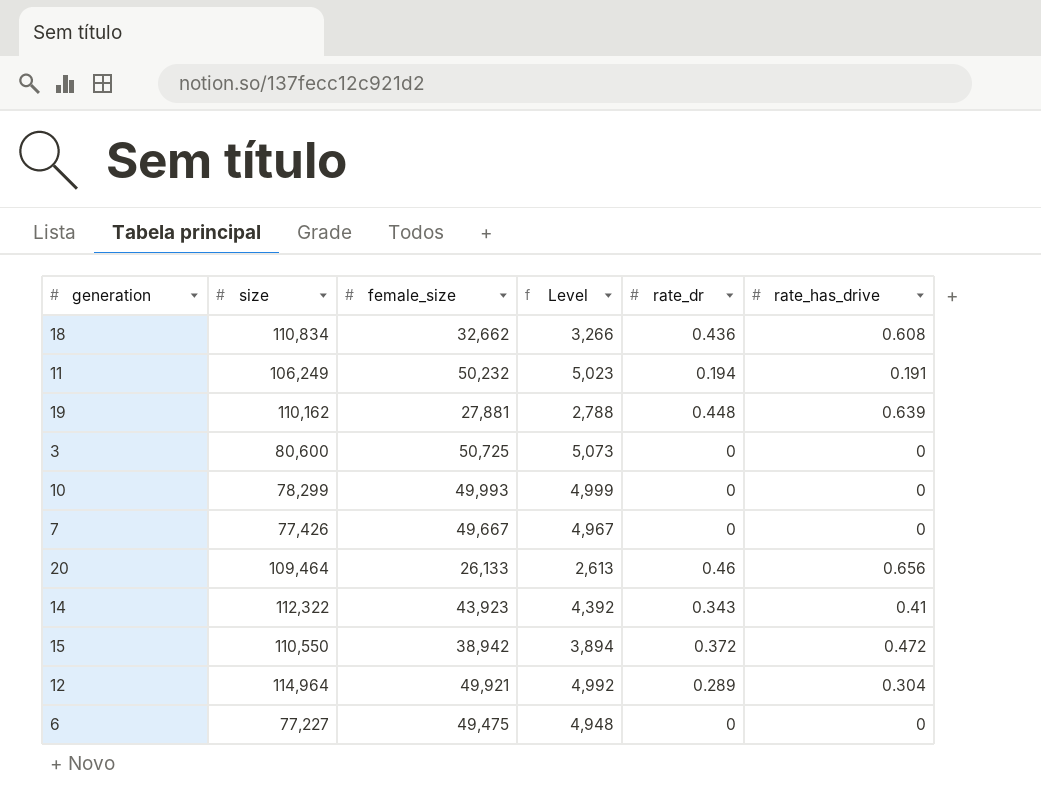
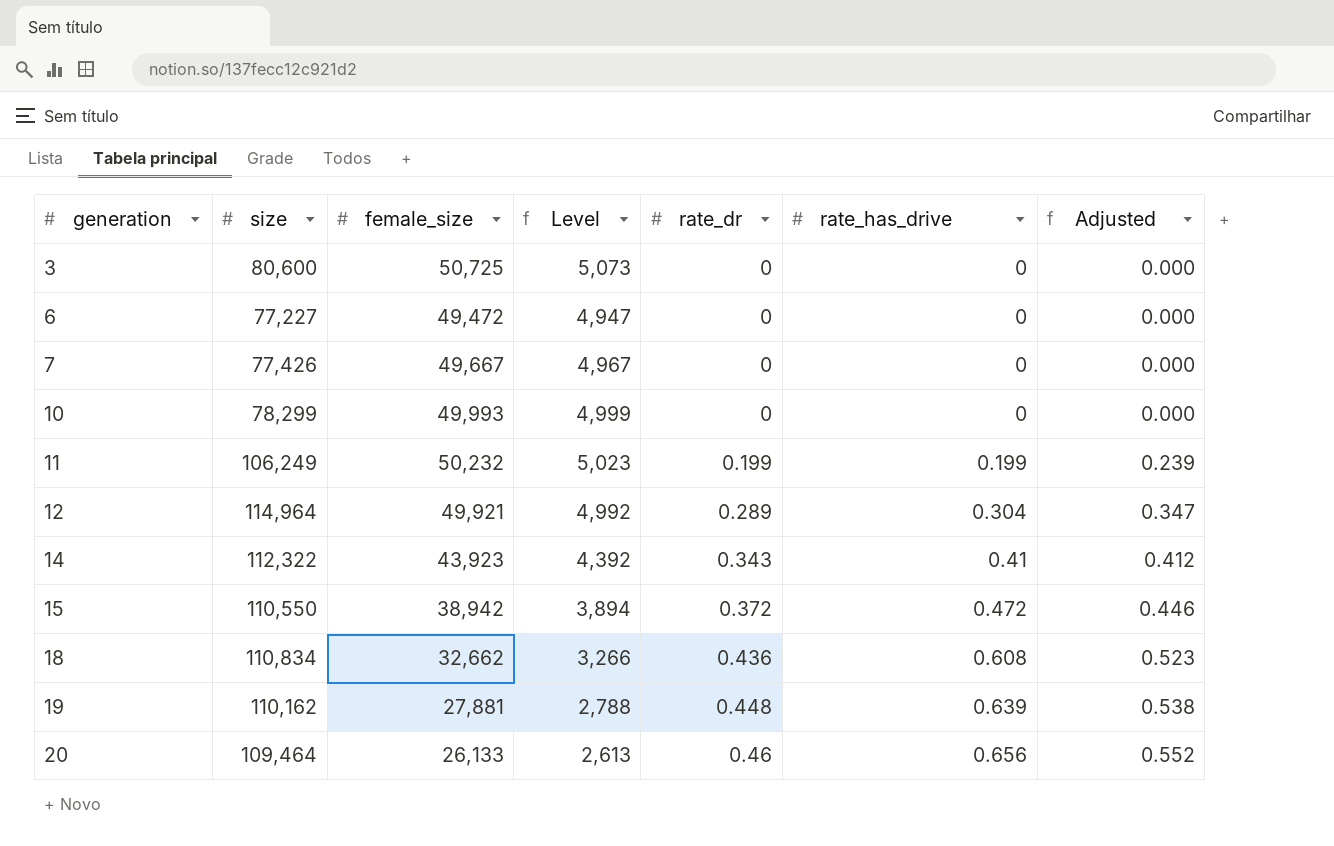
row order: none -> generation ascending
column Adjusted | formula: none -> [rate_dr] * 1.2
6 | female_size: 49,475 -> 49,472
6 | Level: 4,948 -> 4,947
11 | rate_dr: 0.194 -> 0.199
11 | rate_has_drive: 0.191 -> 0.199

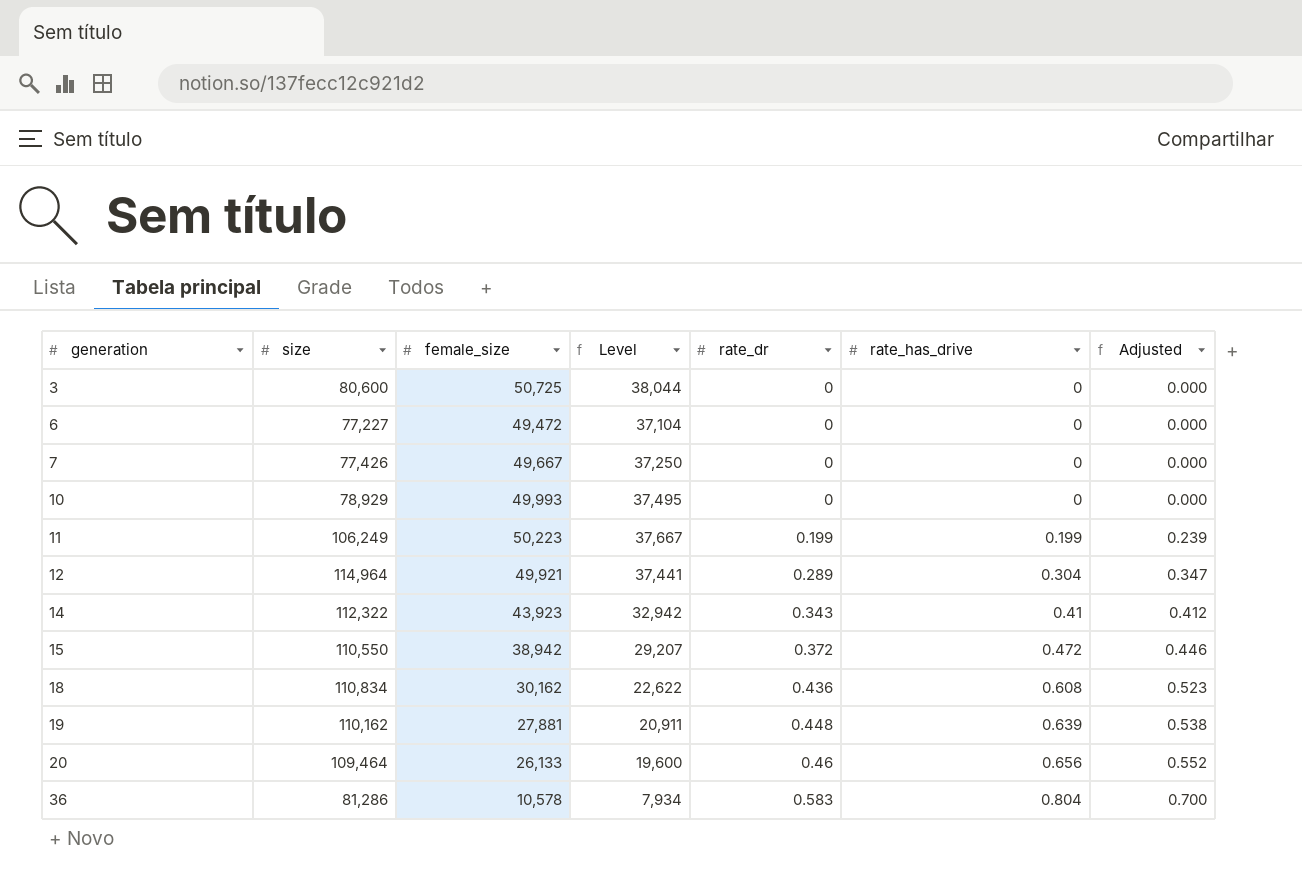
column Level | formula: [female_size] * 0.1 -> [female_size] * 0.75
10 | size: 78,299 -> 78,929
11 | female_size: 50,232 -> 50,223
18 | female_size: 32,662 -> 30,162
row 36: none -> 81,286 | 10,578 | 7,934 | 0.583 | 0.804 | 0.700

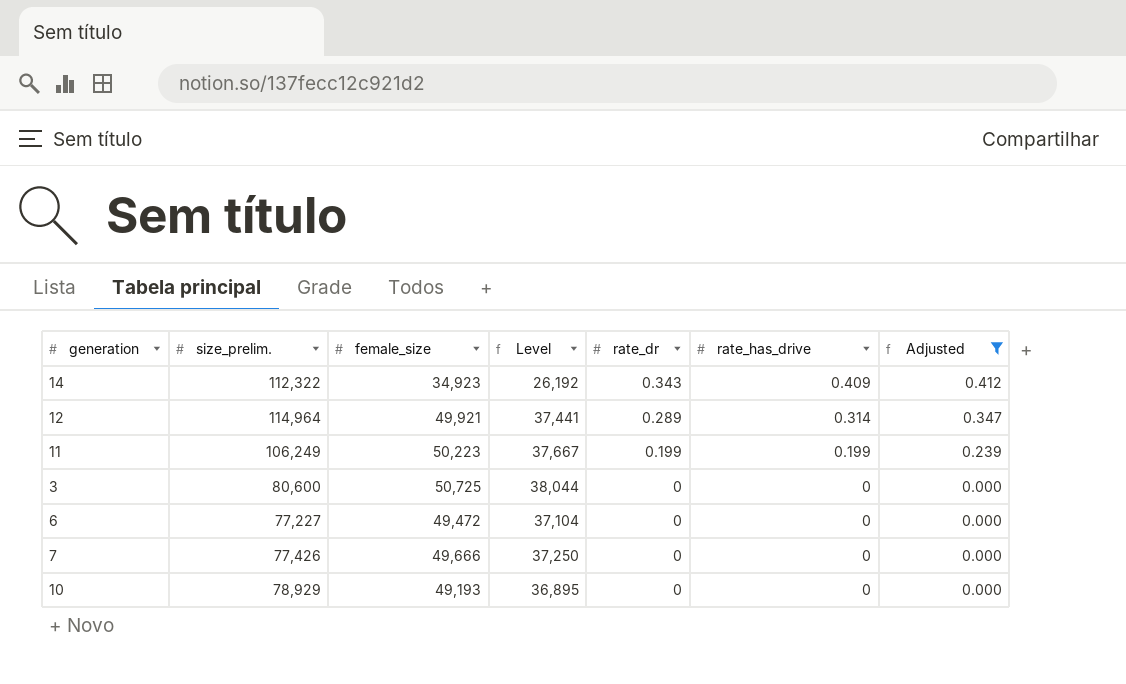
filter: none -> Adjusted <= 0.412
row order: generation ascending -> rate_dr descending
column name: size -> size_prelim.
14 | female_size: 43,923 -> 34,923
14 | Level: 32,942 -> 26,192
14 | rate_has_drive: 0.41 -> 0.409
12 | rate_has_drive: 0.304 -> 0.314
7 | female_size: 49,667 -> 49,666
10 | female_size: 49,993 -> 49,193
10 | Level: 37,495 -> 36,895

